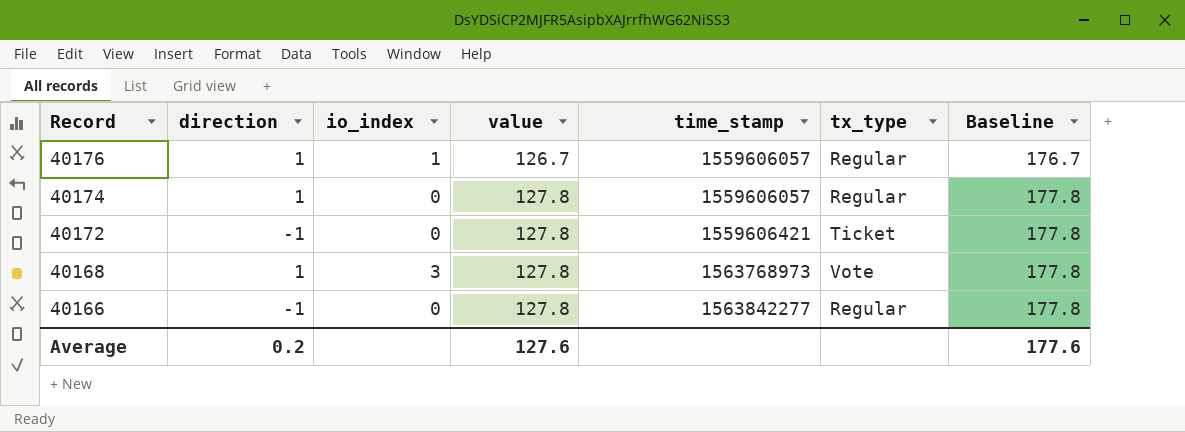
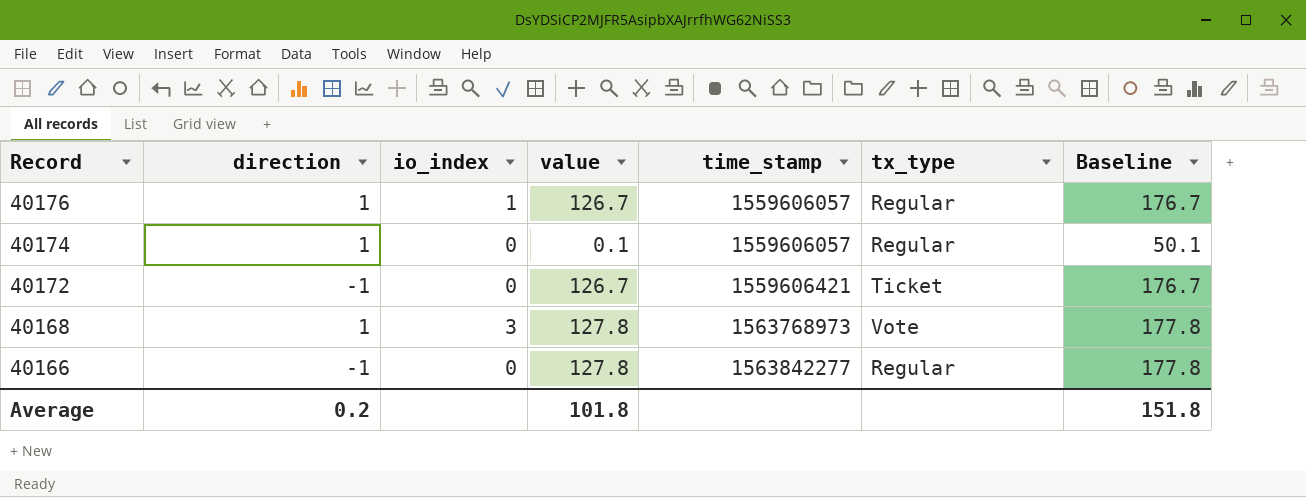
40174 | value: 127.8 -> 0.1
40174 | Baseline: 177.8 -> 50.1
40172 | value: 127.8 -> 126.7
40172 | Baseline: 177.8 -> 176.7
Average | value: 127.6 -> 101.8
Average | Baseline: 177.6 -> 151.8

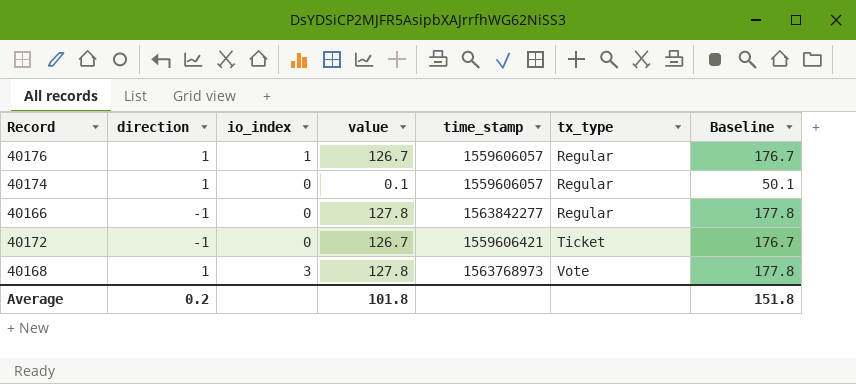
row order: Record descending -> tx_type ascending

